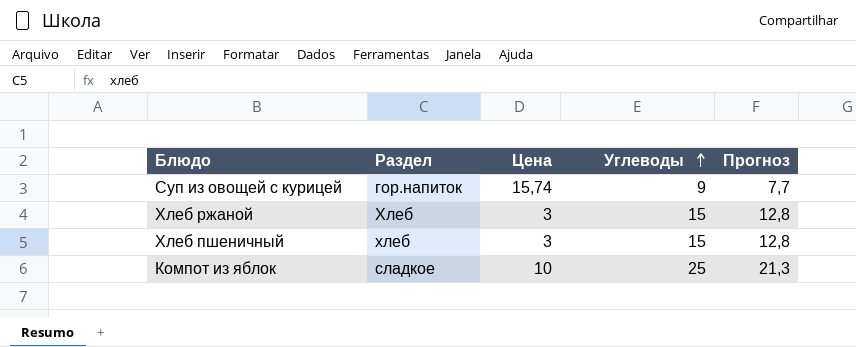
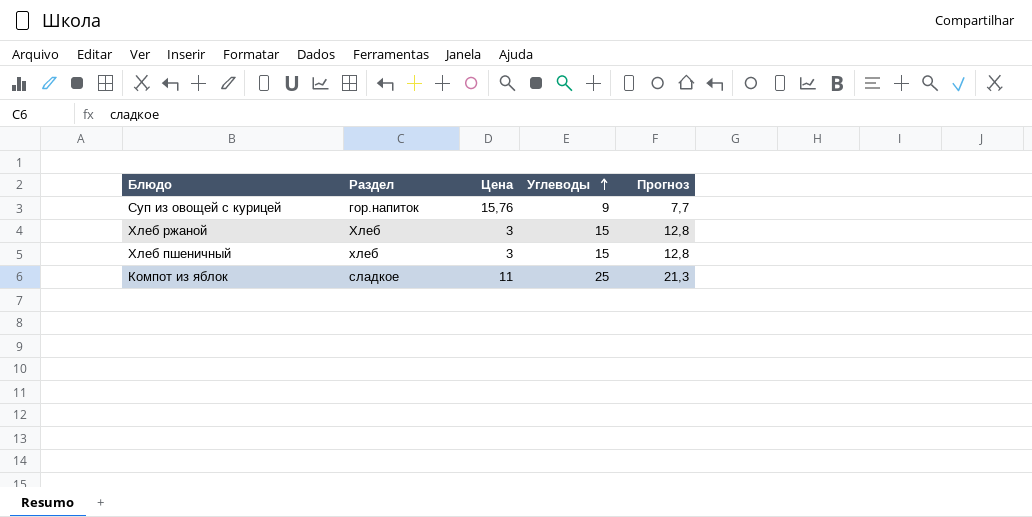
Суп из овощей с курицей | Цена: 15,74 -> 15,76
Компот из яблок | Цена: 10 -> 11

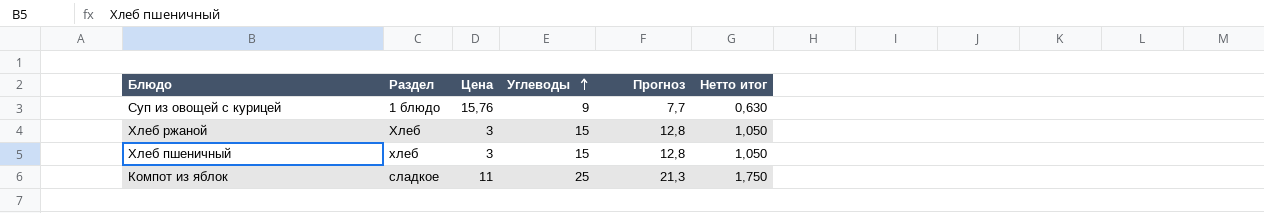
column Нетто итог | formula: none -> [Углеводы] * 0,07
Суп из овощей с курицей | Раздел: гор.напиток -> 1 блюдо

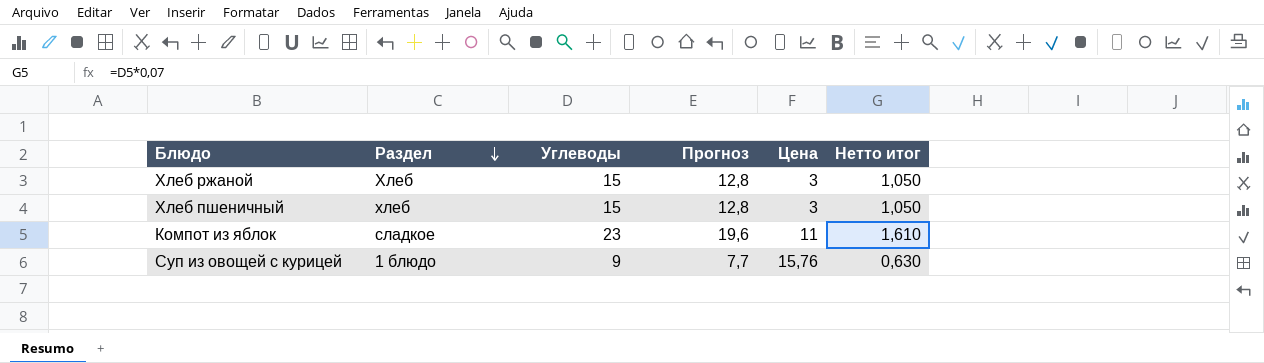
row order: Углеводы ascending -> Раздел descending
column Цена | position: 3 -> 5
Компот из яблок | Углеводы: 25 -> 23
Компот из яблок | Прогноз: 21,3 -> 19,6
Компот из яблок | Нетто итог: 1,750 -> 1,610

